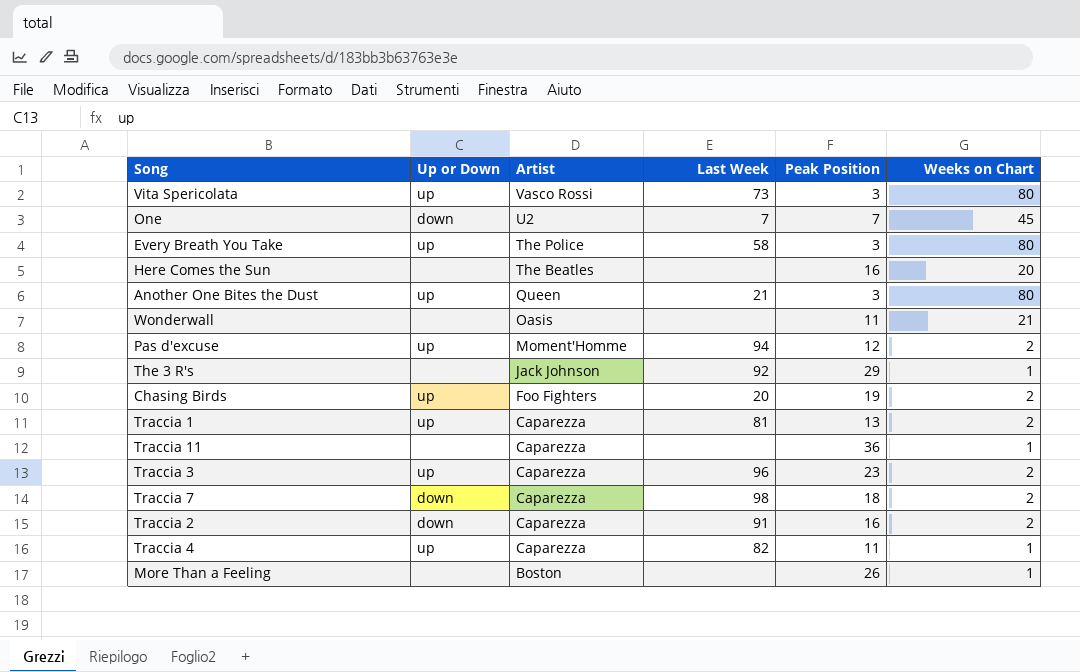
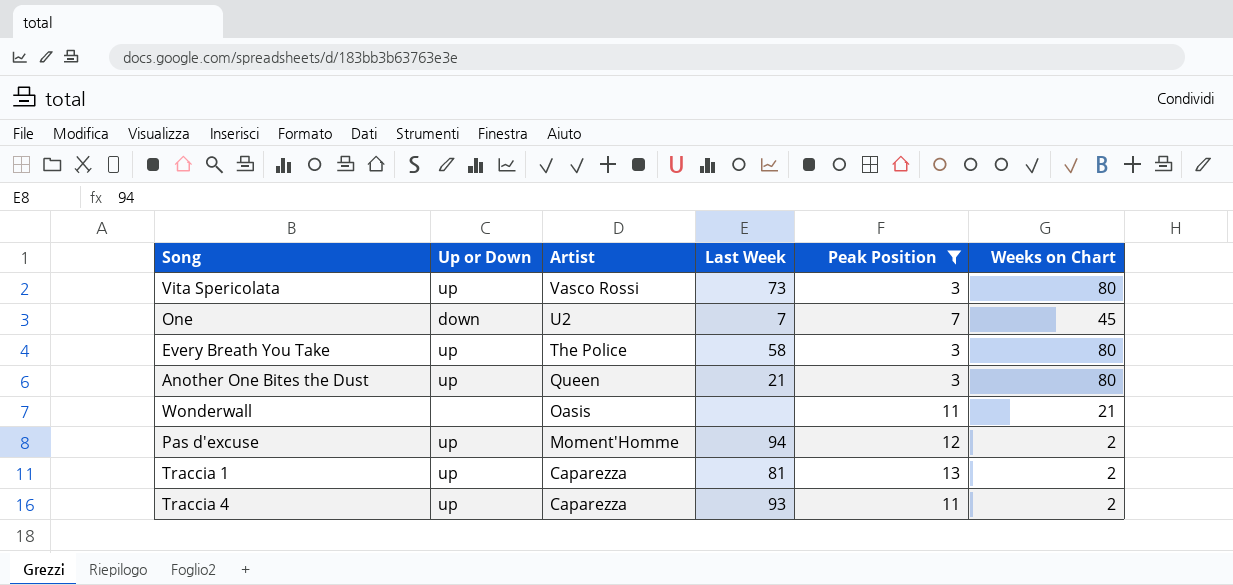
filter: none -> Peak Position <= 13
Traccia 4 | Last Week: 82 -> 93
Traccia 4 | Weeks on Chart: 1 -> 2

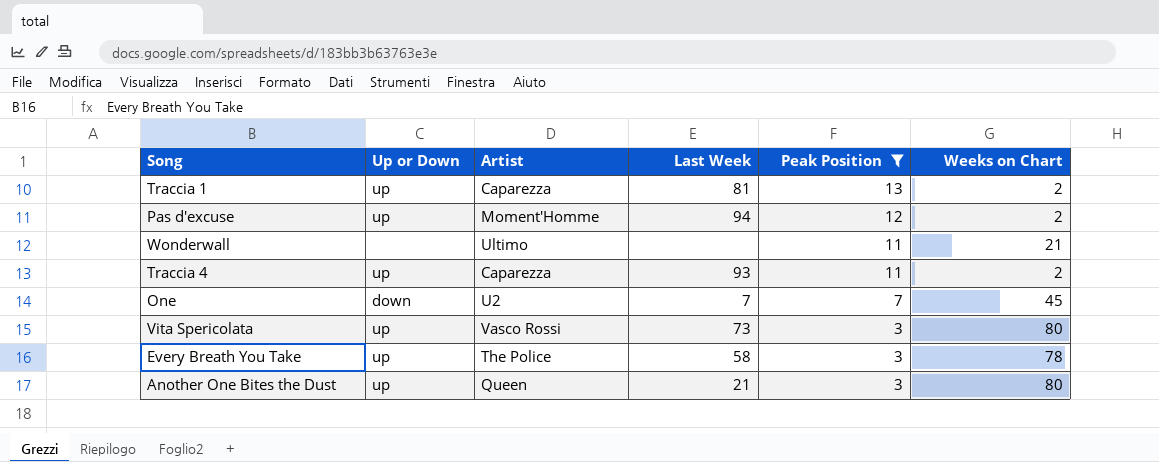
row order: Artist descending -> Peak Position descending
Wonderwall | Artist: Oasis -> Ultimo
Every Breath You Take | Weeks on Chart: 80 -> 78

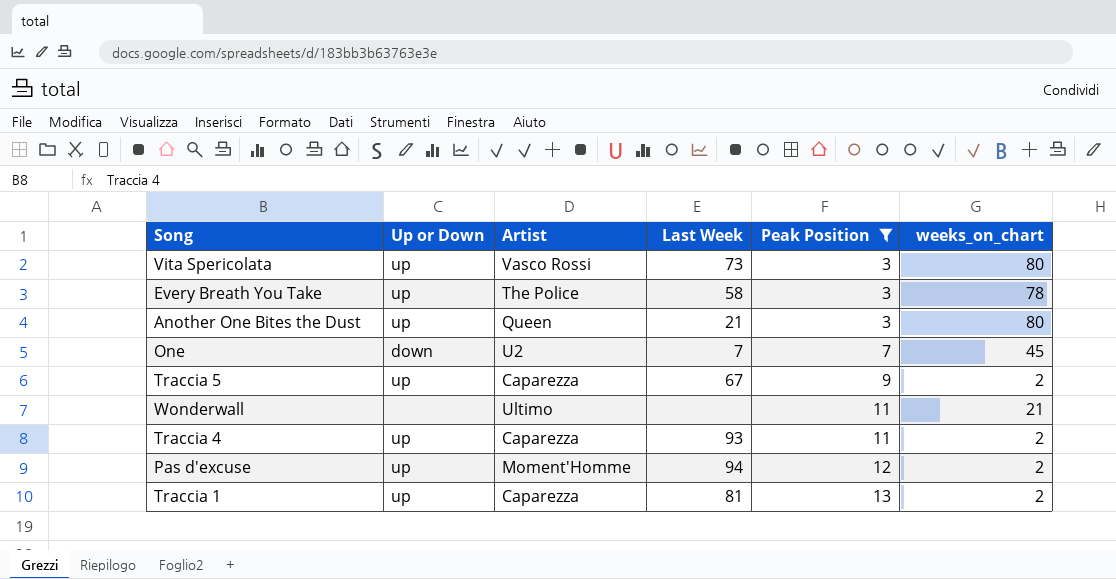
row order: Peak Position descending -> Peak Position ascending
column name: Weeks on Chart -> weeks_on_chart
row Traccia 5: none -> up | Caparezza | 67 | 9 | 2

